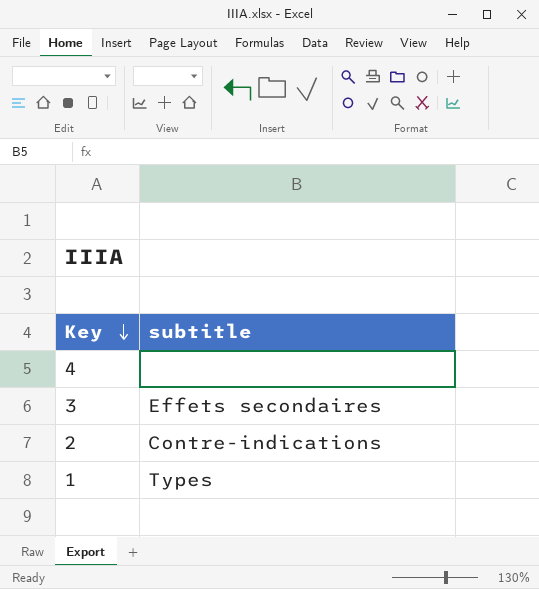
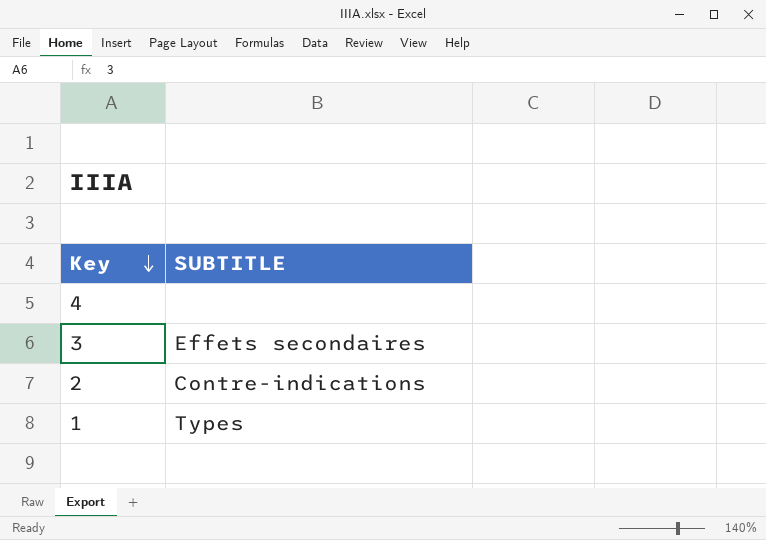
column name: subtitle -> SUBTITLE

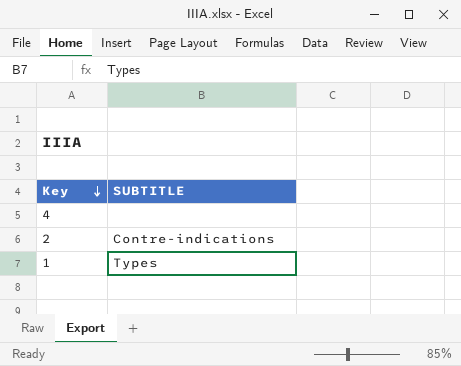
row 3: Effets secondaires -> none

